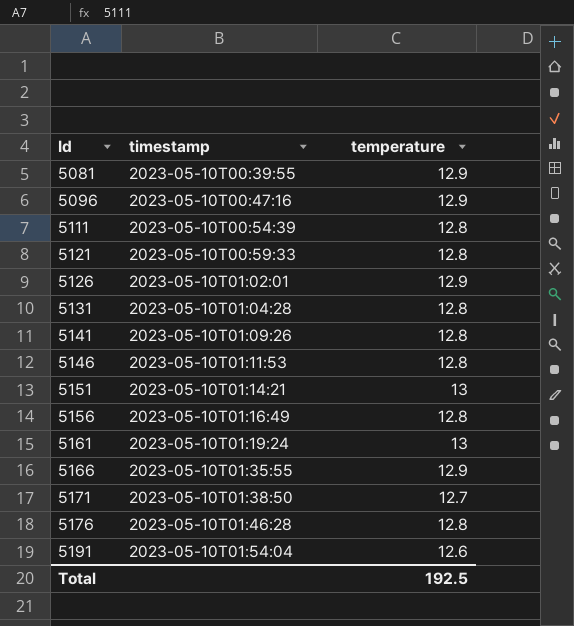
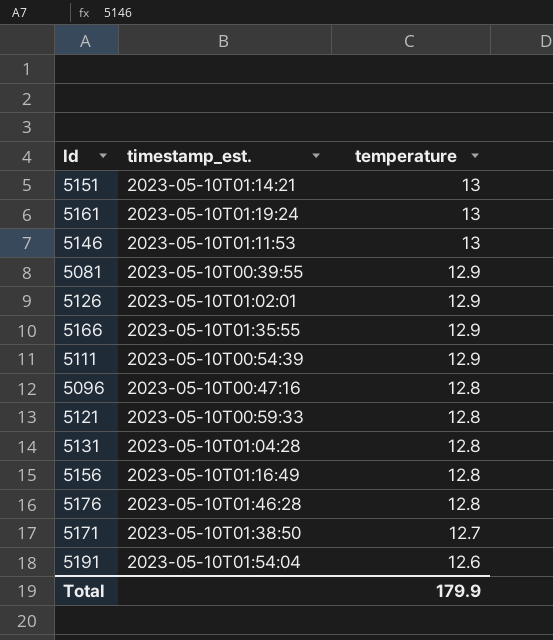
row order: Id ascending -> temperature descending
column name: timestamp -> timestamp_est.
row 5141: 2023-05-10T01:09:26 | 12.8 -> none
5146 | temperature: 12.8 -> 13
5111 | temperature: 12.8 -> 12.9
5096 | temperature: 12.9 -> 12.8
Total | temperature: 192.5 -> 179.9

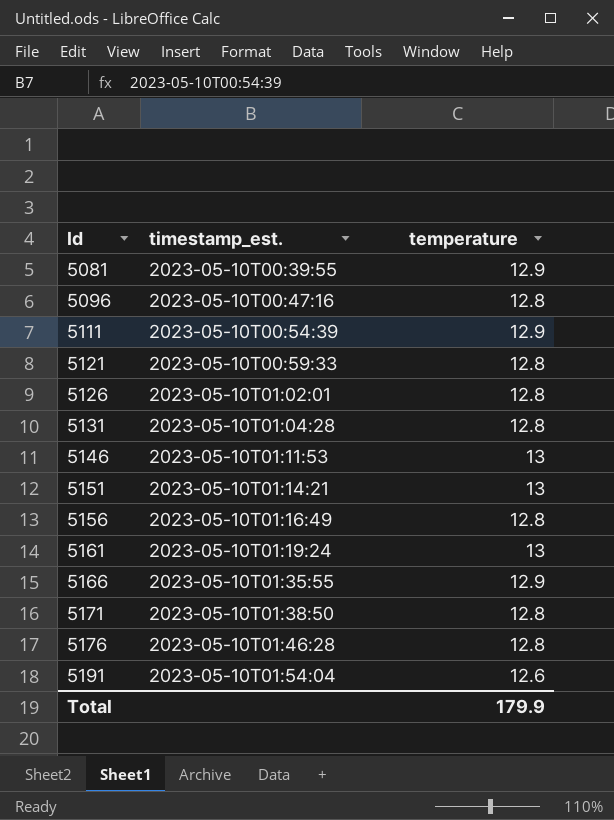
row order: temperature descending -> Id ascending
5126 | temperature: 12.9 -> 12.8
5171 | temperature: 12.7 -> 12.8

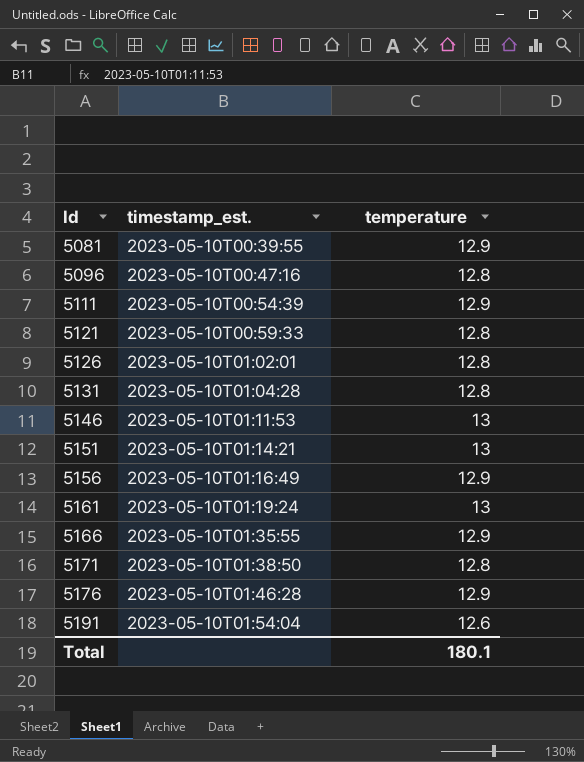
5156 | temperature: 12.8 -> 12.9
5176 | temperature: 12.8 -> 12.9
Total | temperature: 179.9 -> 180.1

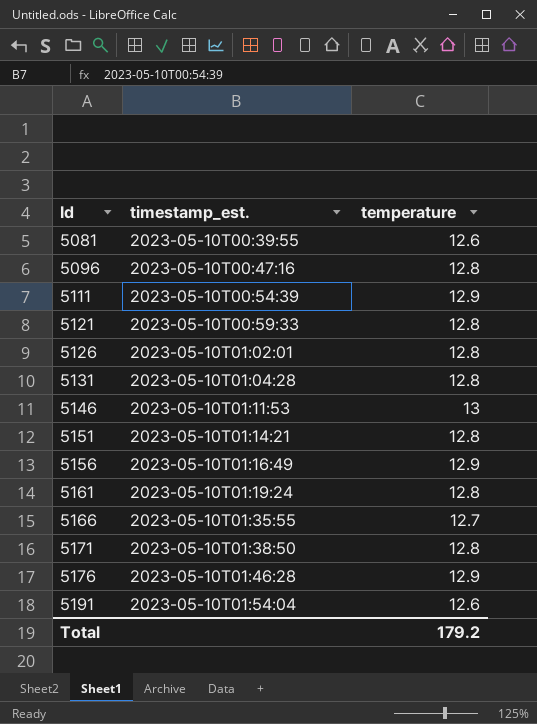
5081 | temperature: 12.9 -> 12.6
5151 | temperature: 13 -> 12.8
5161 | temperature: 13 -> 12.8
5166 | temperature: 12.9 -> 12.7
Total | temperature: 180.1 -> 179.2

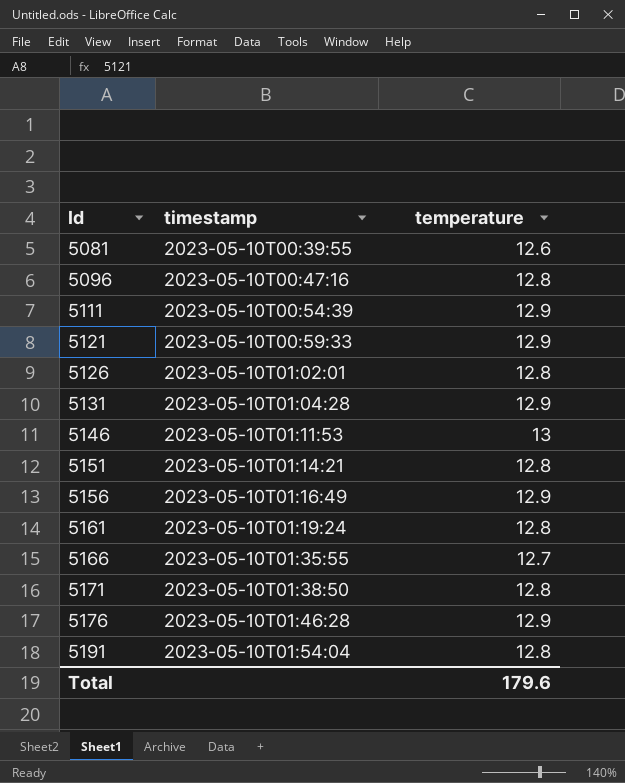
column name: timestamp_est. -> timestamp
5121 | temperature: 12.8 -> 12.9
5131 | temperature: 12.8 -> 12.9
5191 | temperature: 12.6 -> 12.8
Total | temperature: 179.2 -> 179.6

